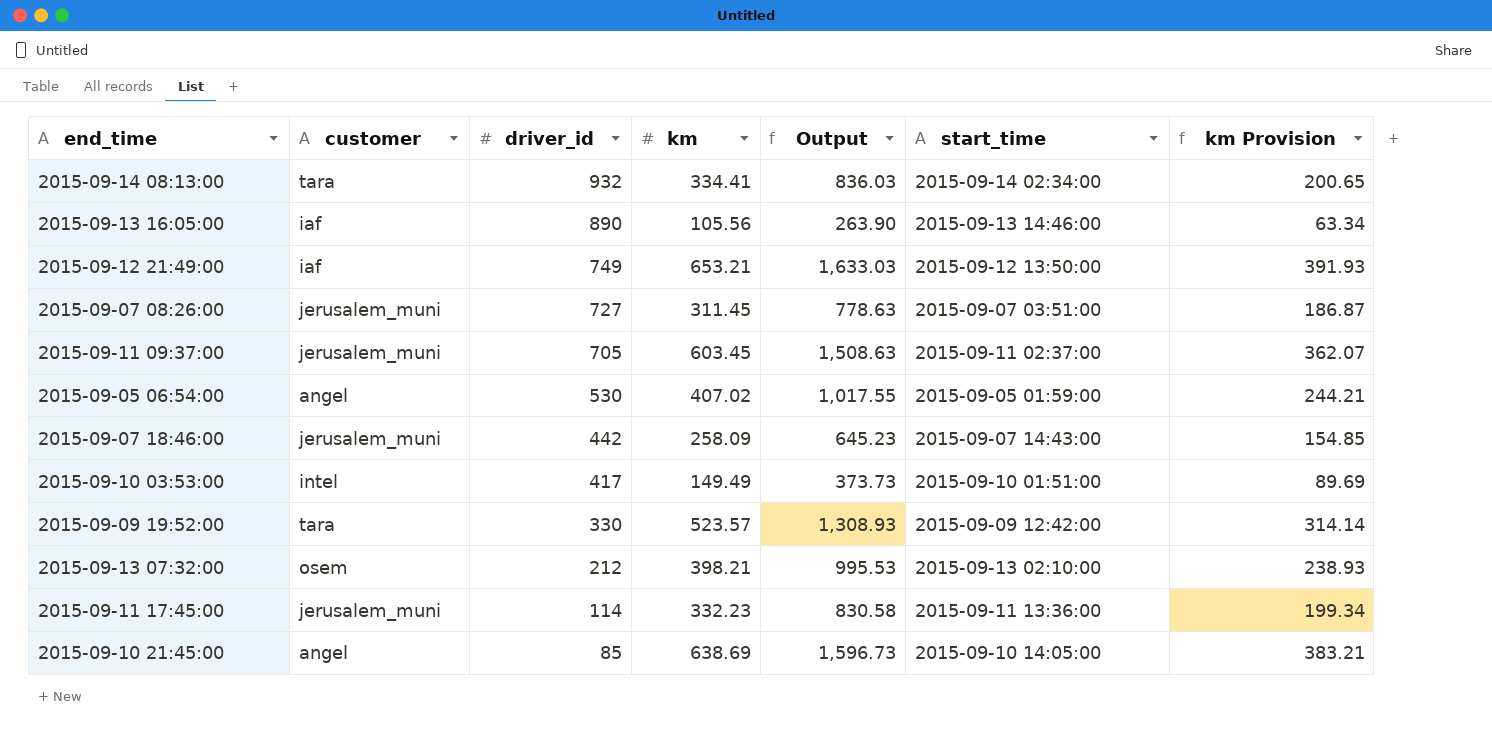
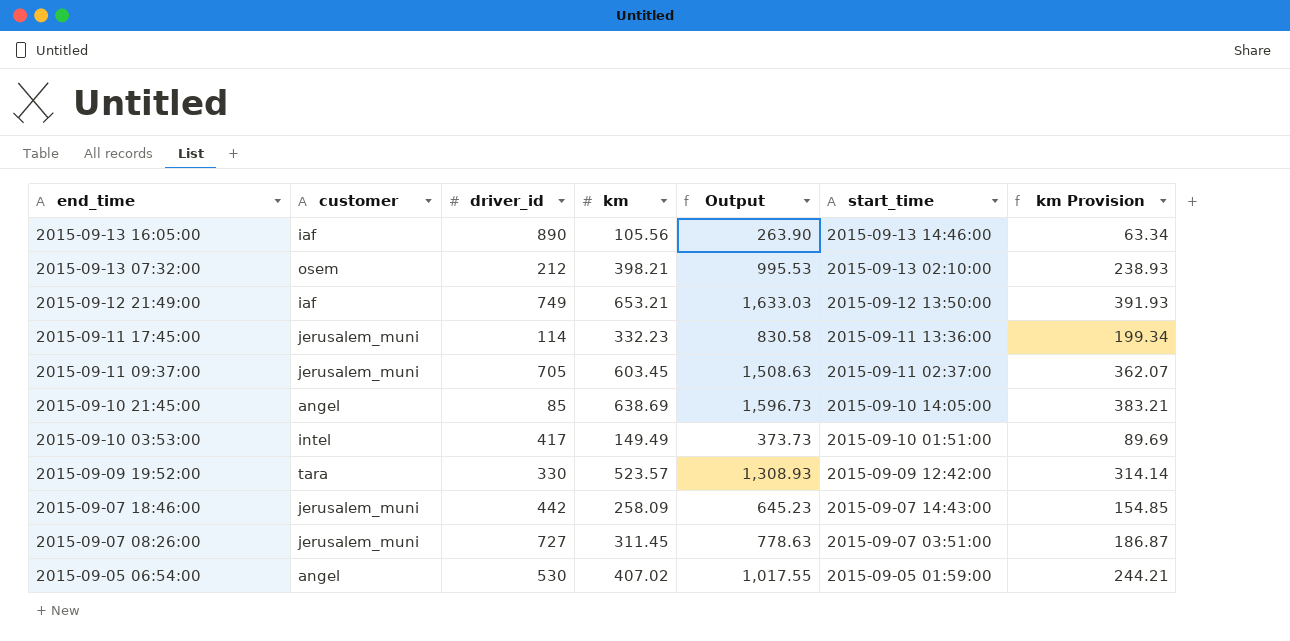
row order: driver_id descending -> end_time descending
row 2015-09-14 08:13:00: tara | 932 | 334.41 | 836.03 | 2015-09-14 02:34:00 | 200.65 -> none

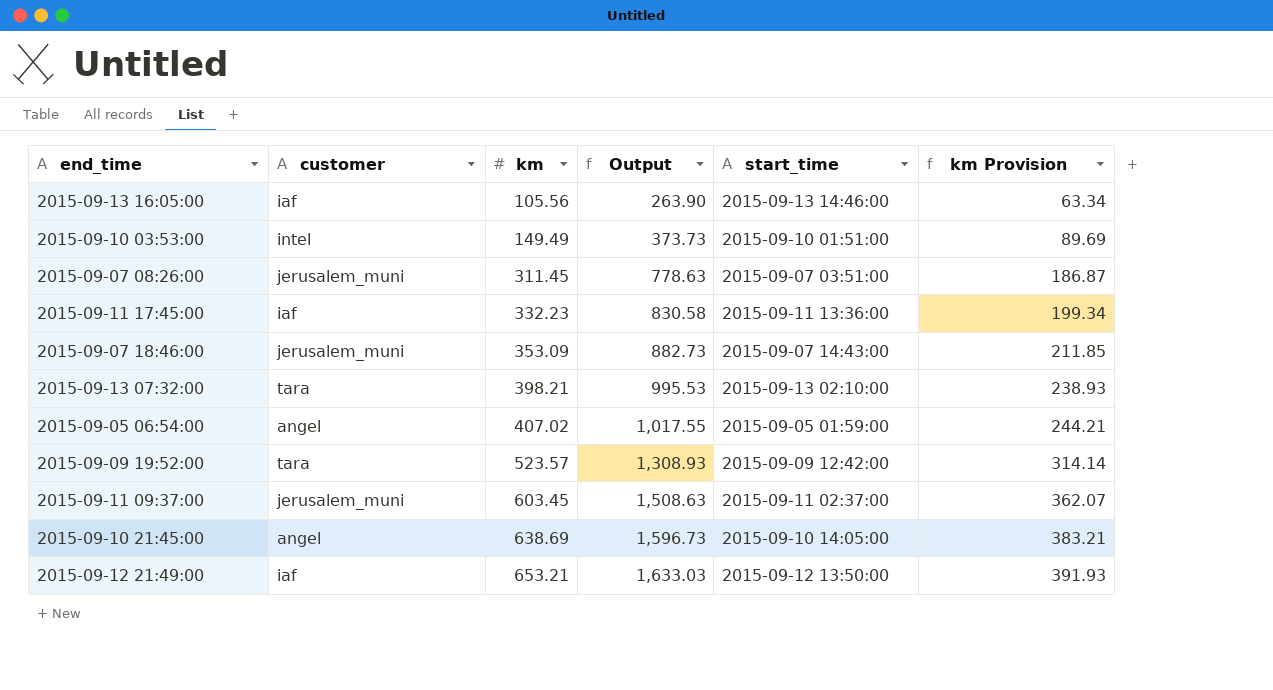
row order: end_time descending -> km ascending
column driver_id | position: 3 -> none
2015-09-11 17:45:00 | customer: jerusalem_muni -> iaf
2015-09-07 18:46:00 | km: 258.09 -> 353.09
2015-09-07 18:46:00 | Output: 645.23 -> 882.73
2015-09-07 18:46:00 | km Provision: 154.85 -> 211.85
2015-09-13 07:32:00 | customer: osem -> tara

